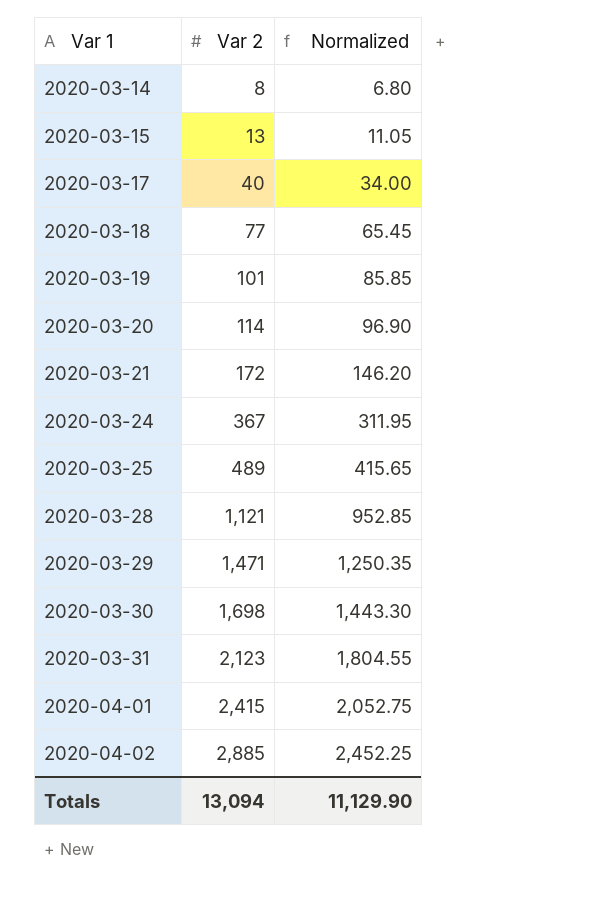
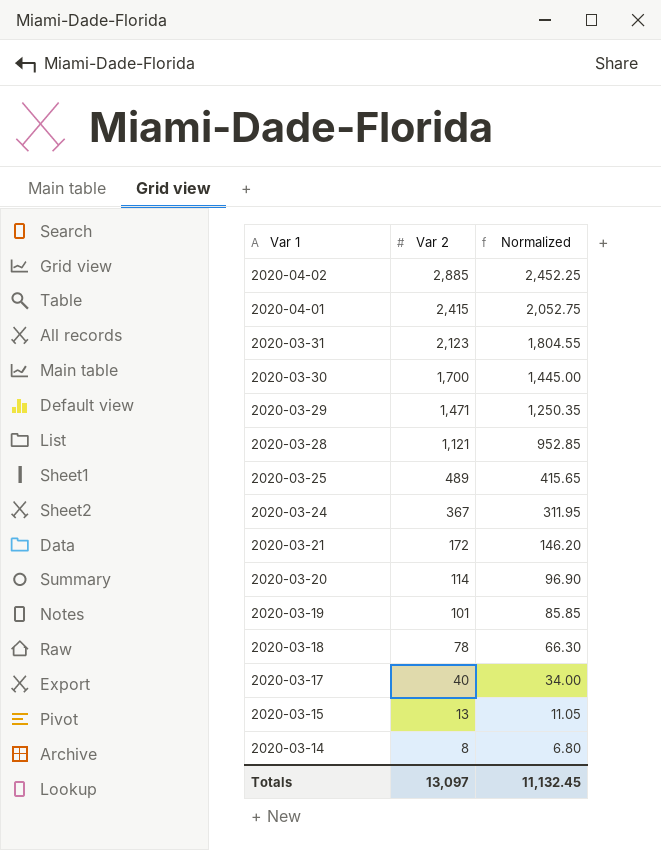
row order: Var 1 ascending -> Var 1 descending
2020-03-30 | Var 2: 1,698 -> 1,700
2020-03-30 | Normalized: 1,443.30 -> 1,445.00
2020-03-18 | Var 2: 77 -> 78
2020-03-18 | Normalized: 65.45 -> 66.30
Totals | Var 2: 13,094 -> 13,097
Totals | Normalized: 11,129.90 -> 11,132.45

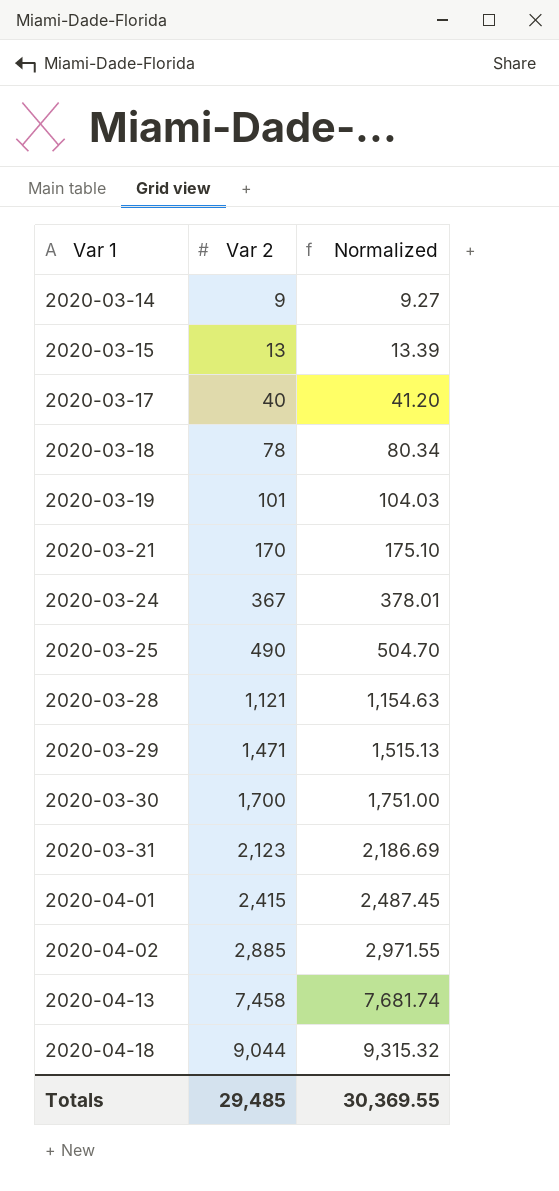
row order: Var 1 descending -> Var 1 ascending
column Normalized | formula: [Var 2] * 0.85 -> [Var 2] * 1.03
row 2020-03-20: 114 | 96.90 -> none
2020-03-14 | Var 2: 8 -> 9
2020-03-21 | Var 2: 172 -> 170
2020-03-25 | Var 2: 489 -> 490
row 2020-04-13: none -> 7,458 | 7,681.74
row 2020-04-18: none -> 9,044 | 9,315.32
Totals | Var 2: 13,097 -> 29,485
Totals | Normalized: 11,132.45 -> 30,369.55

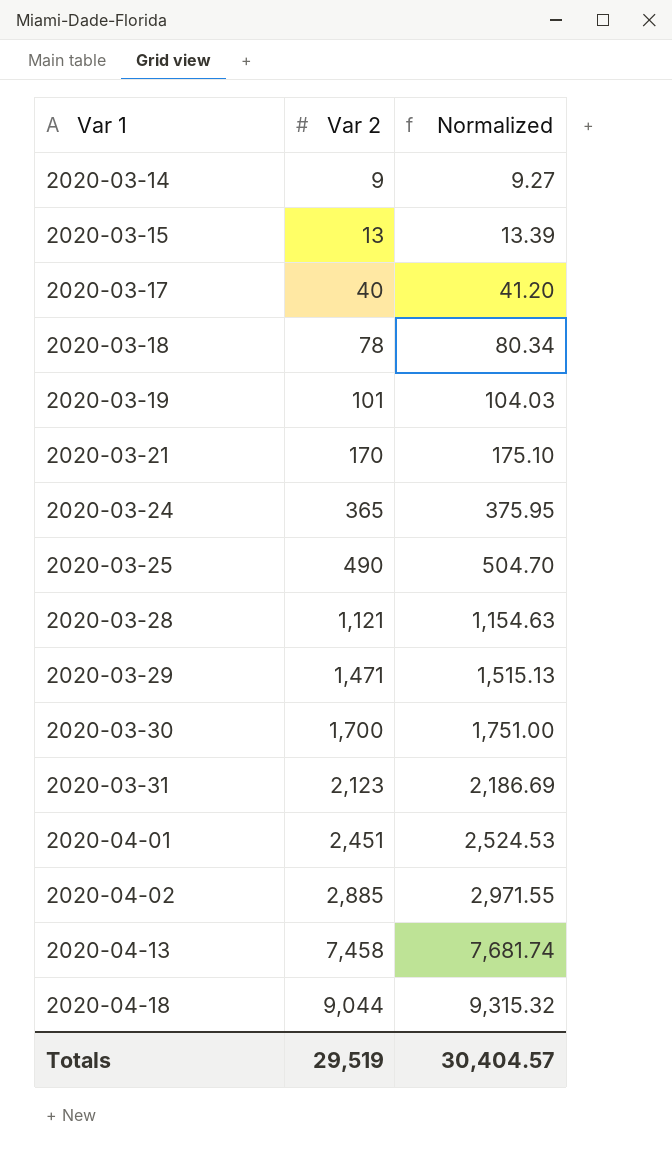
2020-03-24 | Var 2: 367 -> 365
2020-03-24 | Normalized: 378.01 -> 375.95
2020-04-01 | Var 2: 2,415 -> 2,451
2020-04-01 | Normalized: 2,487.45 -> 2,524.53
Totals | Var 2: 29,485 -> 29,519
Totals | Normalized: 30,369.55 -> 30,404.57

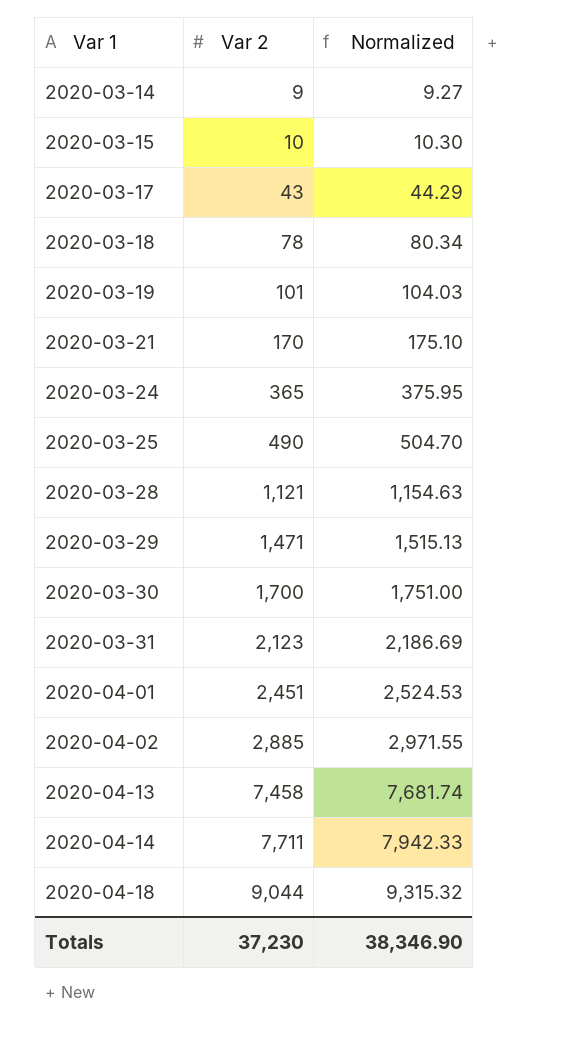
2020-03-15 | Var 2: 13 -> 10
2020-03-15 | Normalized: 13.39 -> 10.30
2020-03-17 | Var 2: 40 -> 43
2020-03-17 | Normalized: 41.20 -> 44.29
row 2020-04-14: none -> 7,711 | 7,942.33
Totals | Var 2: 29,519 -> 37,230
Totals | Normalized: 30,404.57 -> 38,346.90

